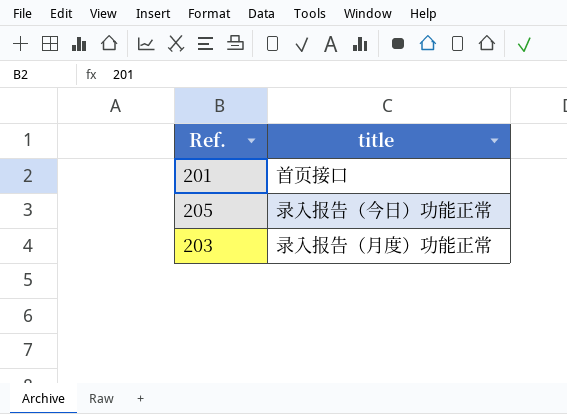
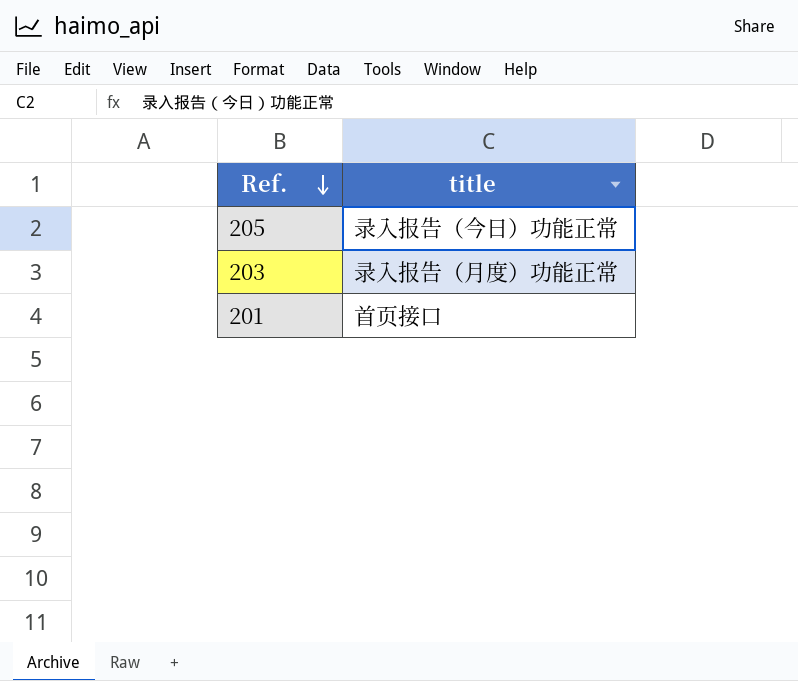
row order: none -> Ref. descending

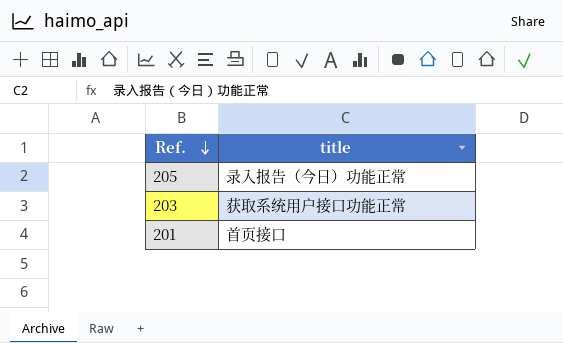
203 | title: 录入报告（月度）功能正常 -> 获取系统用户接口功能正常

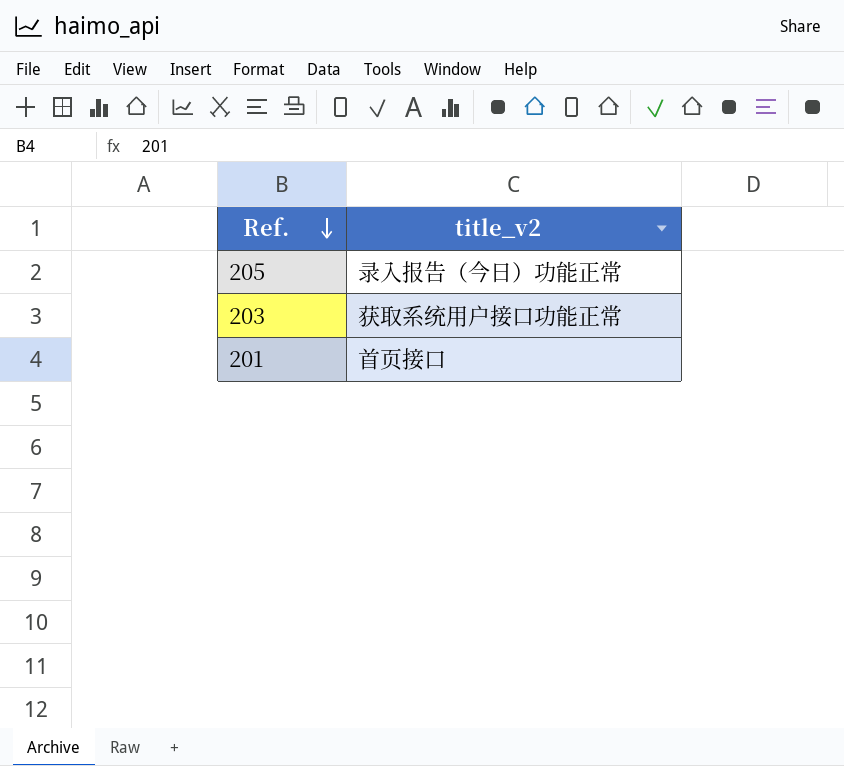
column name: title -> title_v2

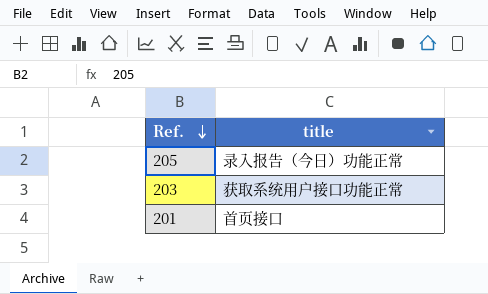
column name: title_v2 -> title

